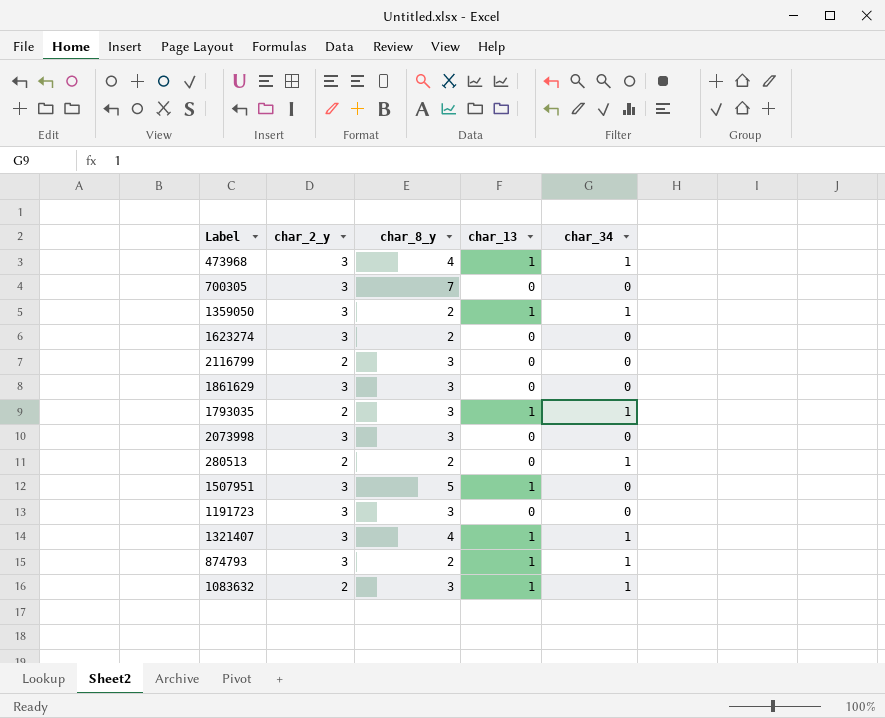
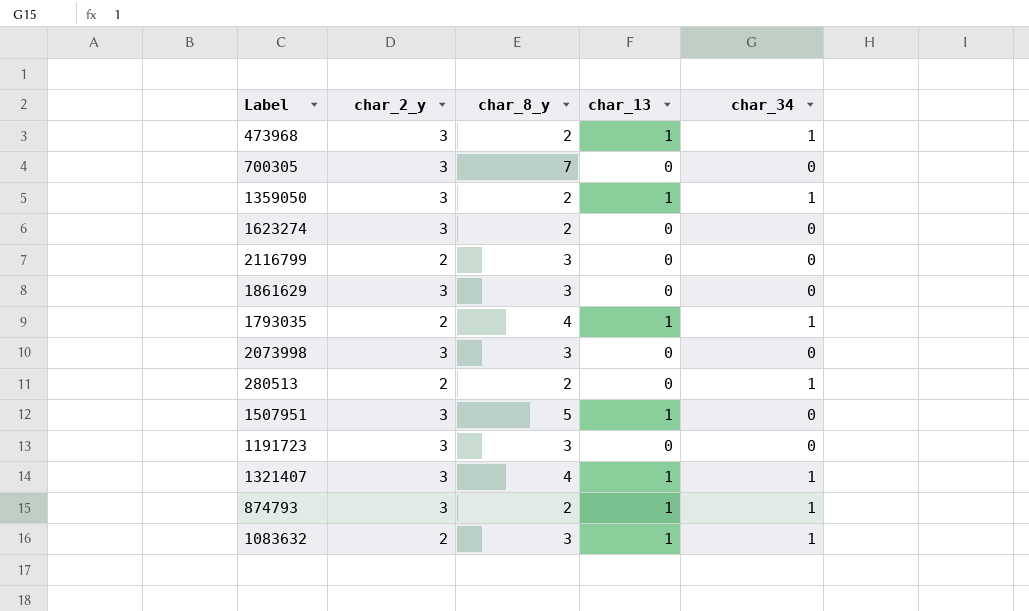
473968 | char_8_y: 4 -> 2
1793035 | char_8_y: 3 -> 4

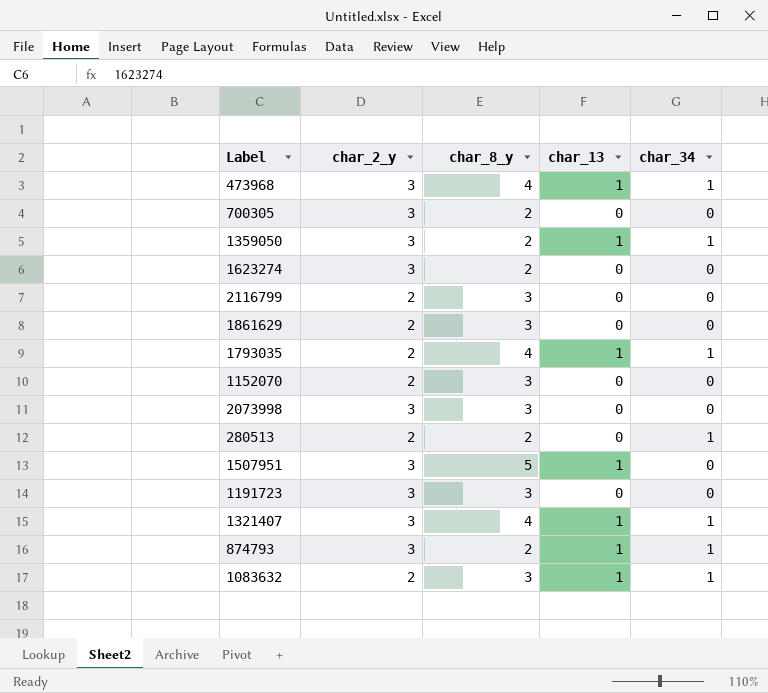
473968 | char_8_y: 2 -> 4
700305 | char_8_y: 7 -> 2
1861629 | char_2_y: 3 -> 2
row 1152070: none -> 2 | 3 | 0 | 0

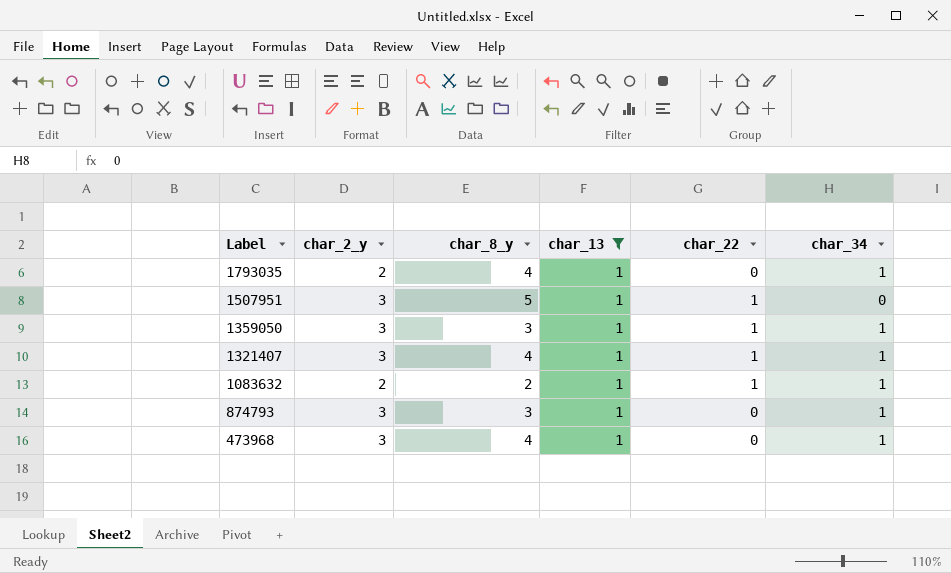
filter: none -> char_13 = 1
row order: none -> Label descending
column char_22 | position: none -> 5
1359050 | char_8_y: 2 -> 3
1083632 | char_8_y: 3 -> 2
874793 | char_8_y: 2 -> 3

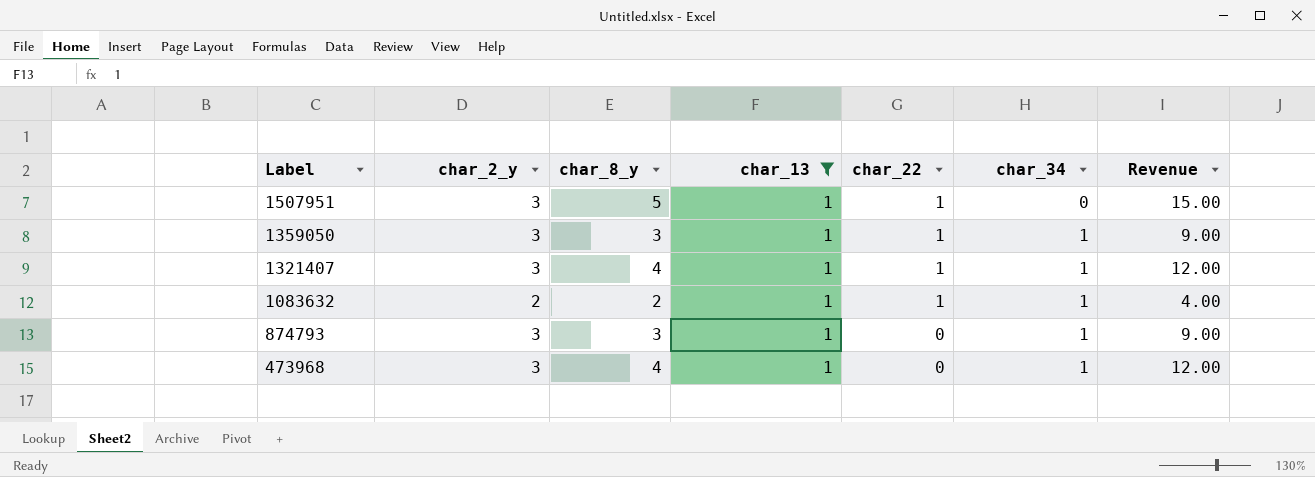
column Revenue | formula: none -> [char_2_y] * [char_8_y]
row 1793035: 2 | 4 | 1 | 0 | 1 -> none

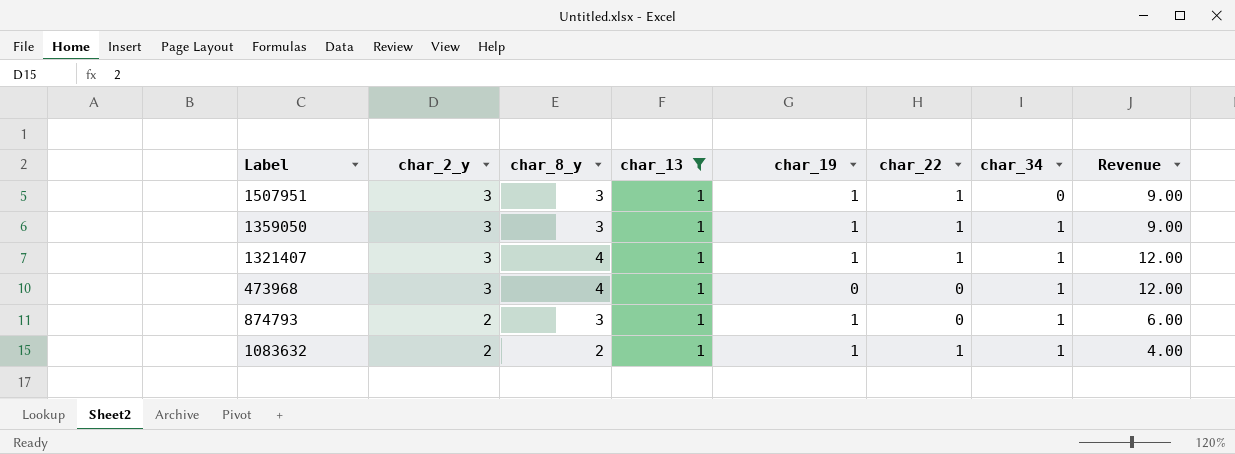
row order: Label descending -> char_2_y descending
column char_19 | position: none -> 5
1507951 | char_8_y: 5 -> 3
1507951 | Revenue: 15.00 -> 9.00
874793 | char_2_y: 3 -> 2
874793 | Revenue: 9.00 -> 6.00

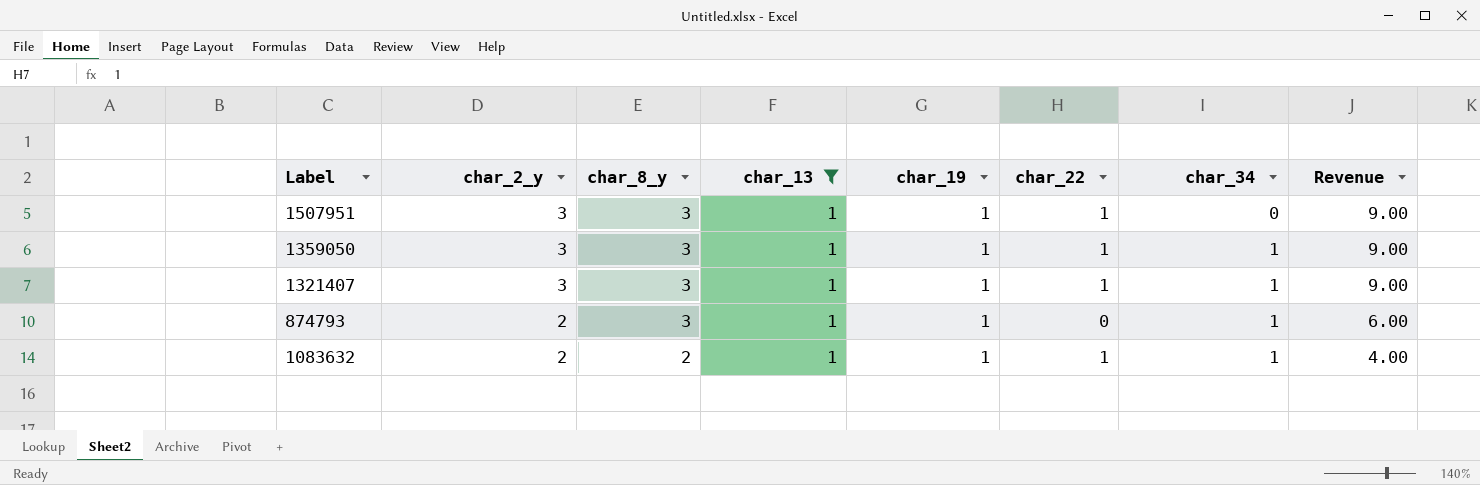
row 473968: 3 | 4 | 1 | 0 | 0 | 1 | 12.00 -> none
1321407 | char_8_y: 4 -> 3
1321407 | Revenue: 12.00 -> 9.00

